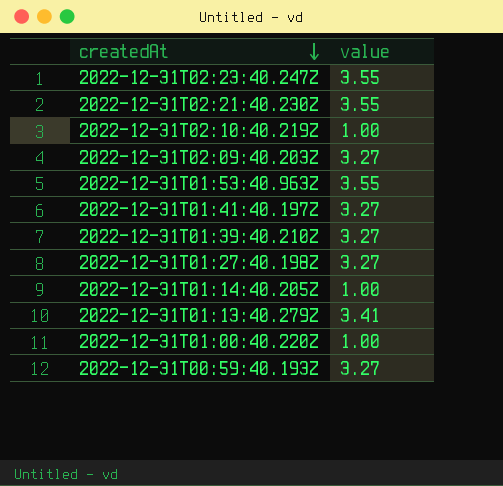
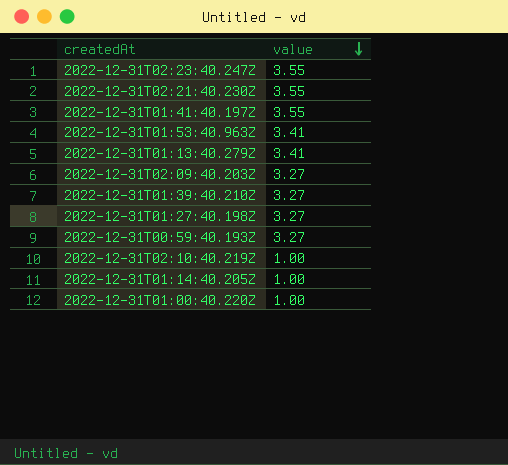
row order: createdAt descending -> value descending
2022-12-31T01:41:40.197Z | value: 3.27 -> 3.55
2022-12-31T01:53:40.963Z | value: 3.55 -> 3.41

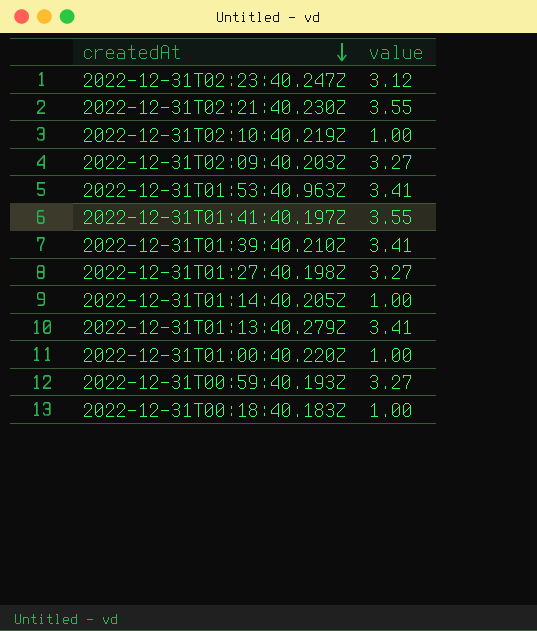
row order: value descending -> createdAt descending
2022-12-31T02:23:40.247Z | value: 3.55 -> 3.12
2022-12-31T01:39:40.210Z | value: 3.27 -> 3.41
row 2022-12-31T00:18:40.183Z: none -> 1.00

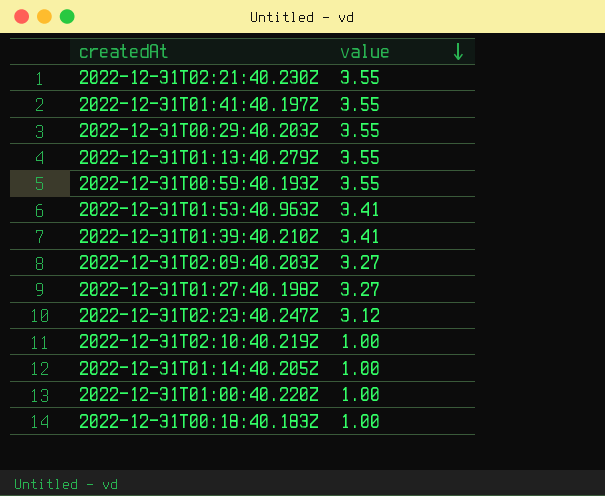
row order: createdAt descending -> value descending
row 2022-12-31T00:29:40.203Z: none -> 3.55
2022-12-31T01:13:40.279Z | value: 3.41 -> 3.55
2022-12-31T00:59:40.193Z | value: 3.27 -> 3.55

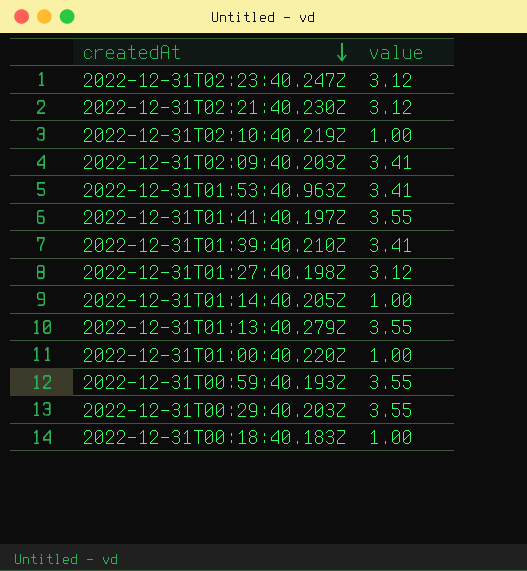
row order: value descending -> createdAt descending
2022-12-31T02:21:40.230Z | value: 3.55 -> 3.12
2022-12-31T02:09:40.203Z | value: 3.27 -> 3.41
2022-12-31T01:27:40.198Z | value: 3.27 -> 3.12

